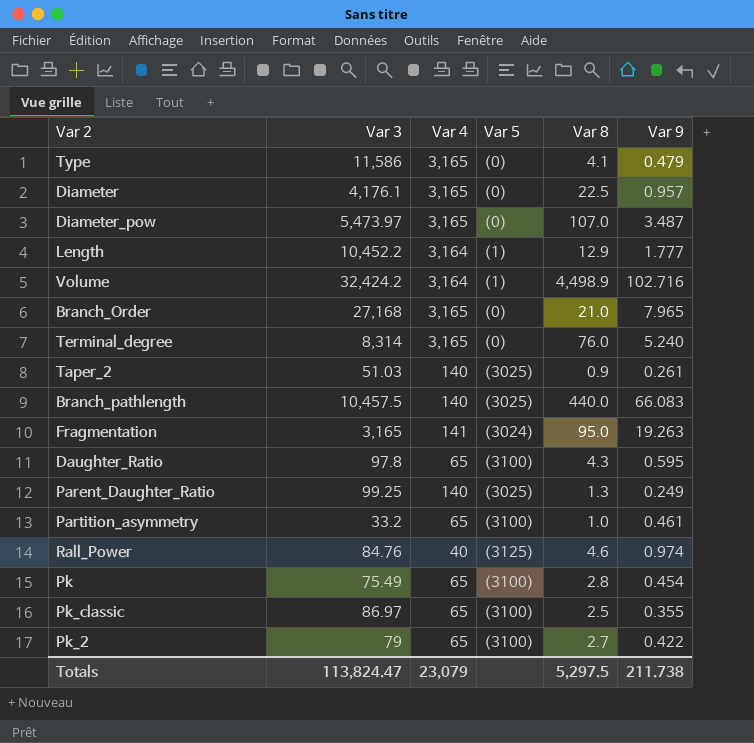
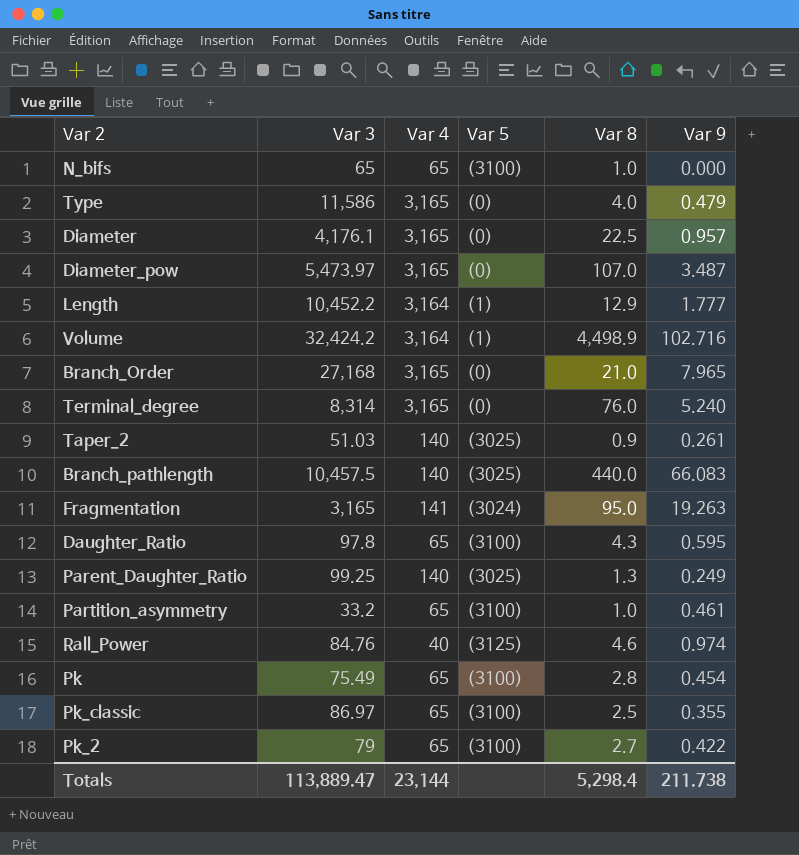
row N_bifs: none -> 65 | 65 | (3100) | 1.0 | 0.000
Type | Var 8: 4.1 -> 4.0
Totals | Var 3: 113,824.47 -> 113,889.47
Totals | Var 4: 23,079 -> 23,144
Totals | Var 8: 5,297.5 -> 5,298.4

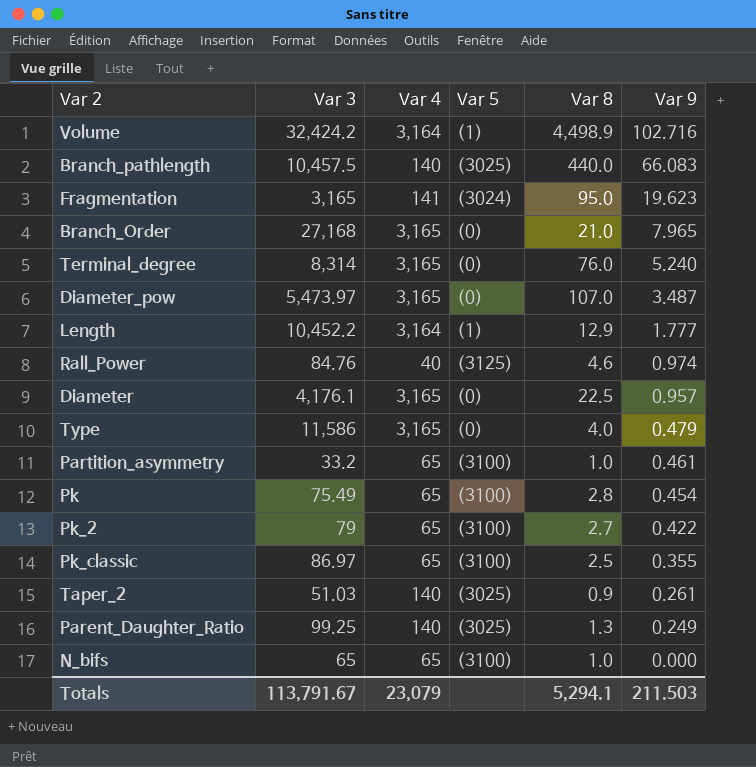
row order: none -> Var 9 descending
row Daughter_Ratio: 97.8 | 65 | (3100) | 4.3 | 0.595 -> none
Fragmentation | Var 9: 19.263 -> 19.623
Totals | Var 3: 113,889.47 -> 113,791.67
Totals | Var 4: 23,144 -> 23,079
Totals | Var 8: 5,298.4 -> 5,294.1
Totals | Var 9: 211.738 -> 211.503

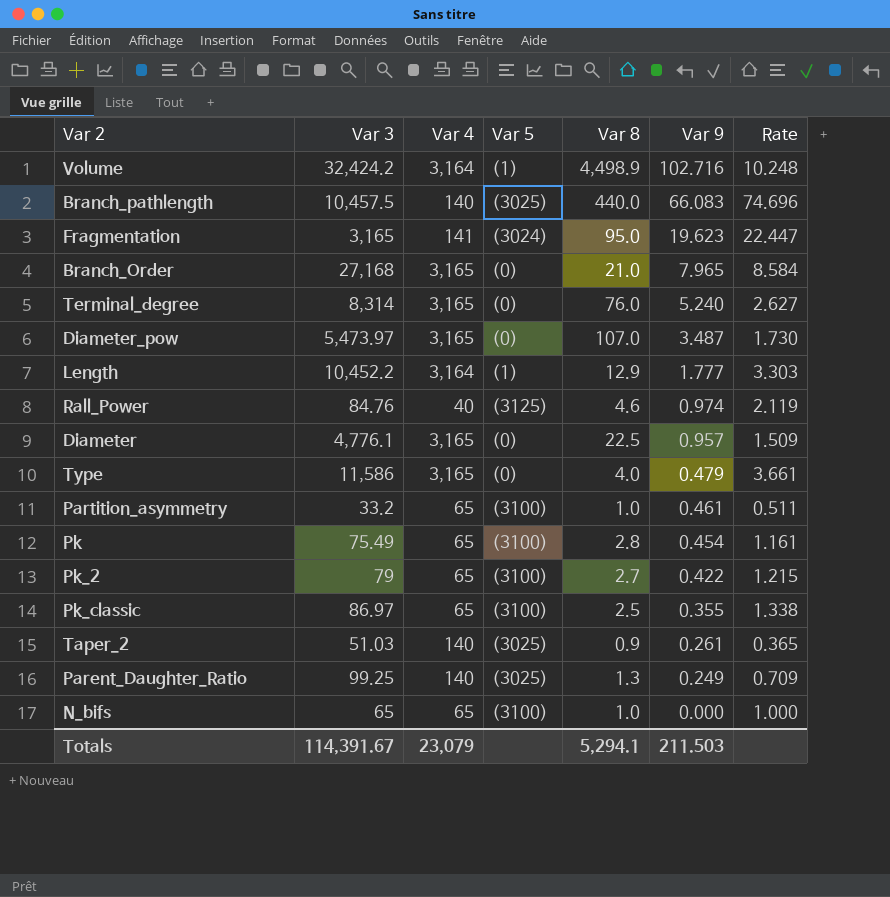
column Rate | formula: none -> [Var 3] / [Var 4]
Diameter | Var 3: 4,176.1 -> 4,776.1
Totals | Var 3: 113,791.67 -> 114,391.67

